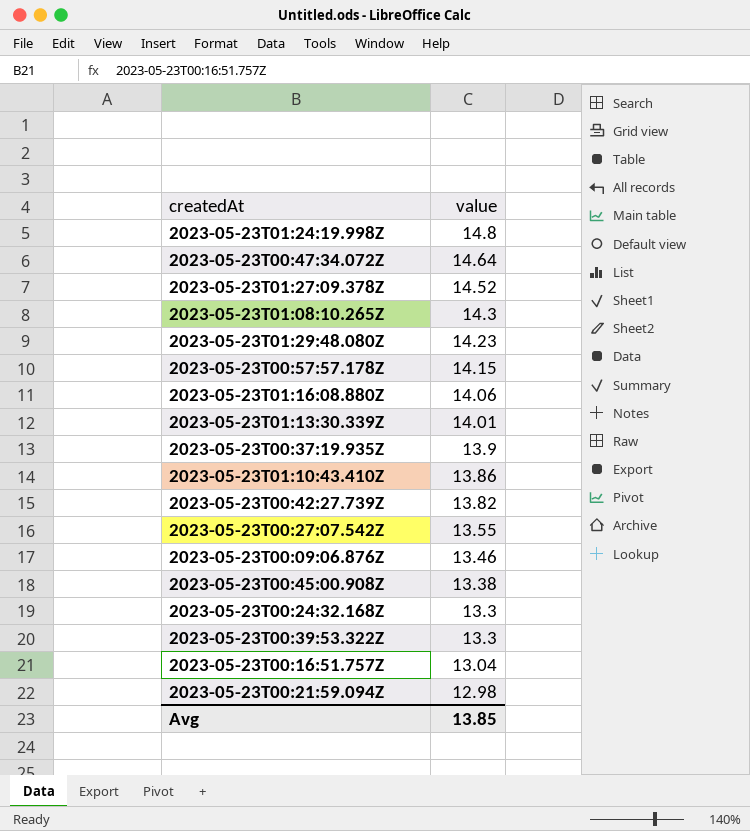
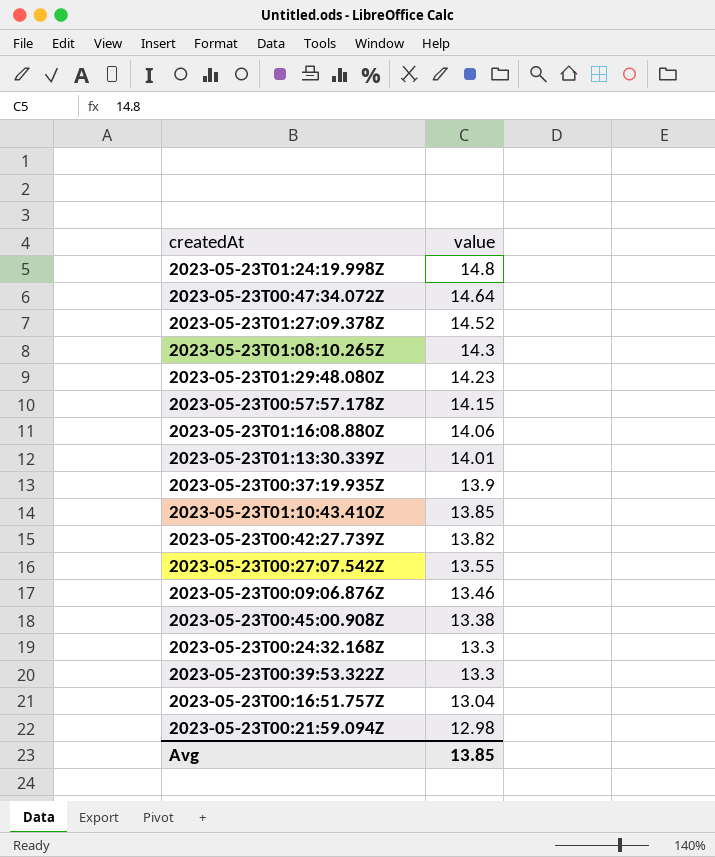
2023-05-23T01:10:43.410Z | value: 13.86 -> 13.85

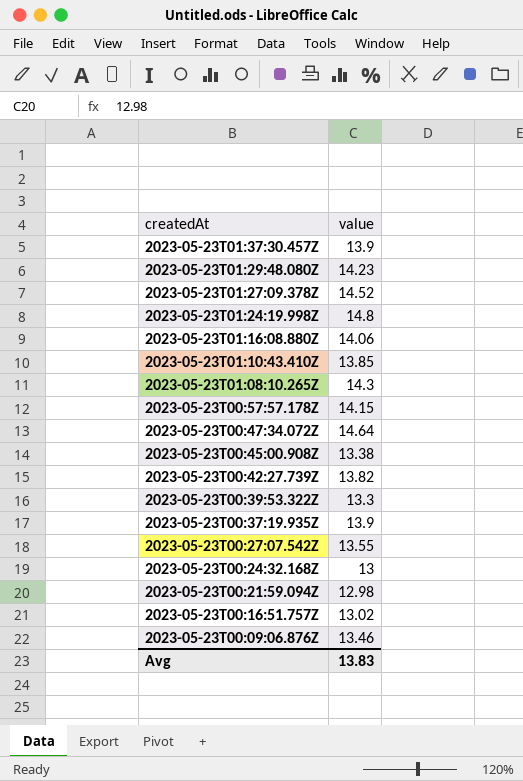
row order: value descending -> createdAt descending
row 2023-05-23T01:13:30.339Z: 14.01 -> none
row 2023-05-23T01:37:30.457Z: none -> 13.9
2023-05-23T00:24:32.168Z | value: 13.3 -> 13
2023-05-23T00:16:51.757Z | value: 13.04 -> 13.02
Avg | value: 13.85 -> 13.83

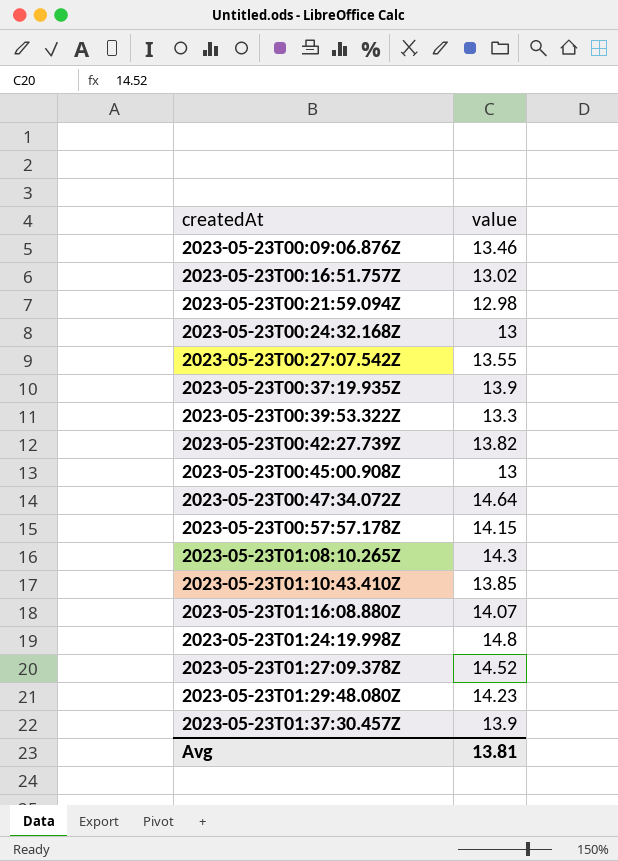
row order: createdAt descending -> createdAt ascending
2023-05-23T00:45:00.908Z | value: 13.38 -> 13
2023-05-23T01:16:08.880Z | value: 14.06 -> 14.07
Avg | value: 13.83 -> 13.81

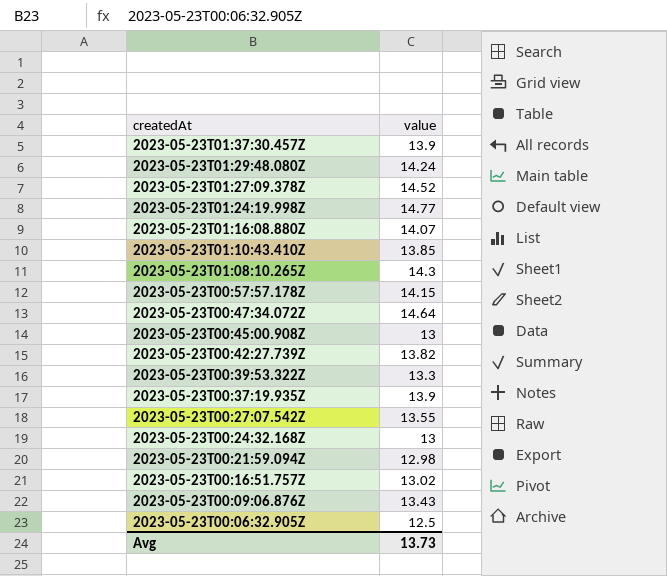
row order: createdAt ascending -> createdAt descending
2023-05-23T01:29:48.080Z | value: 14.23 -> 14.24
2023-05-23T01:24:19.998Z | value: 14.8 -> 14.77
2023-05-23T00:09:06.876Z | value: 13.46 -> 13.43
row 2023-05-23T00:06:32.905Z: none -> 12.5
Avg | value: 13.81 -> 13.73

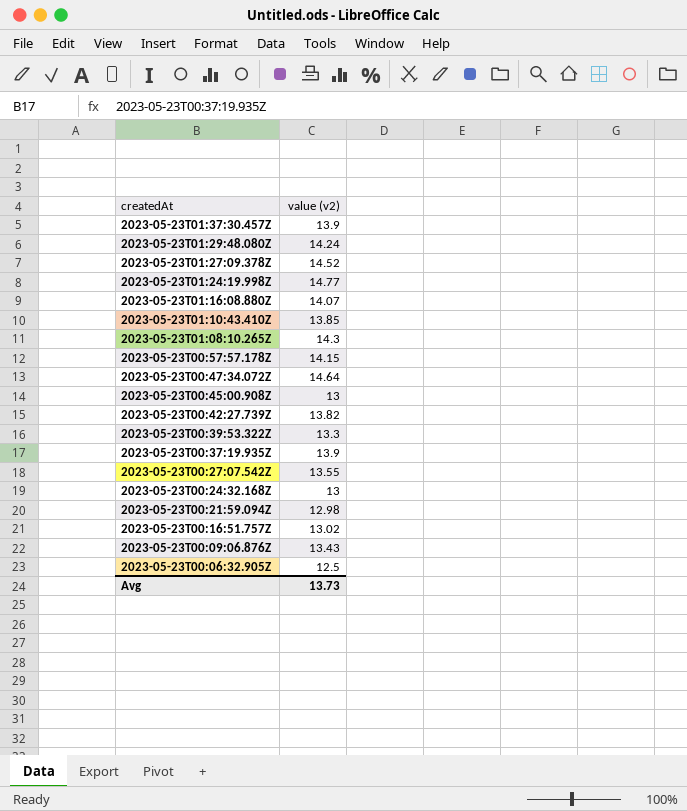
column name: value -> value (v2)

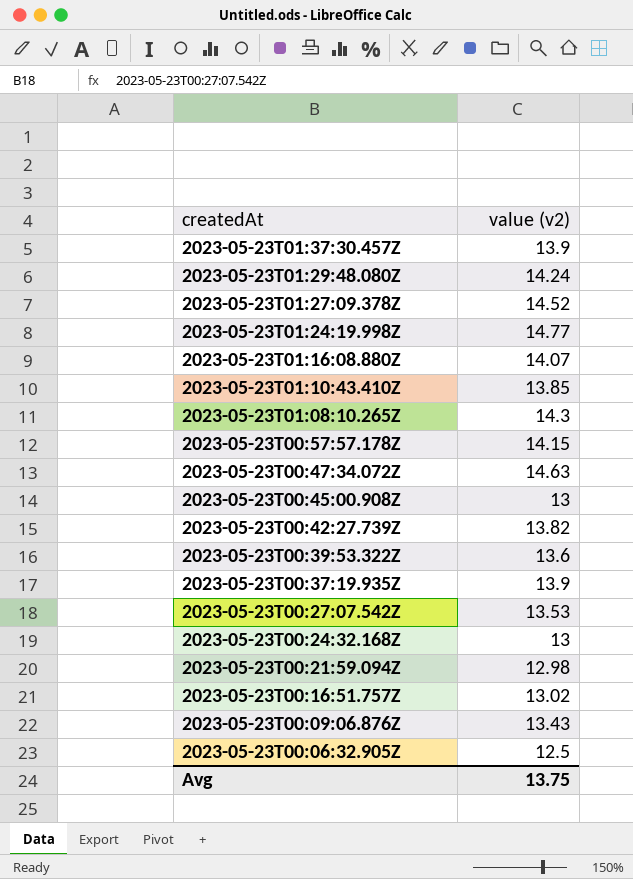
2023-05-23T00:47:34.072Z | value (v2): 14.64 -> 14.63
2023-05-23T00:39:53.322Z | value (v2): 13.3 -> 13.6
2023-05-23T00:27:07.542Z | value (v2): 13.55 -> 13.53
Avg | value (v2): 13.73 -> 13.75

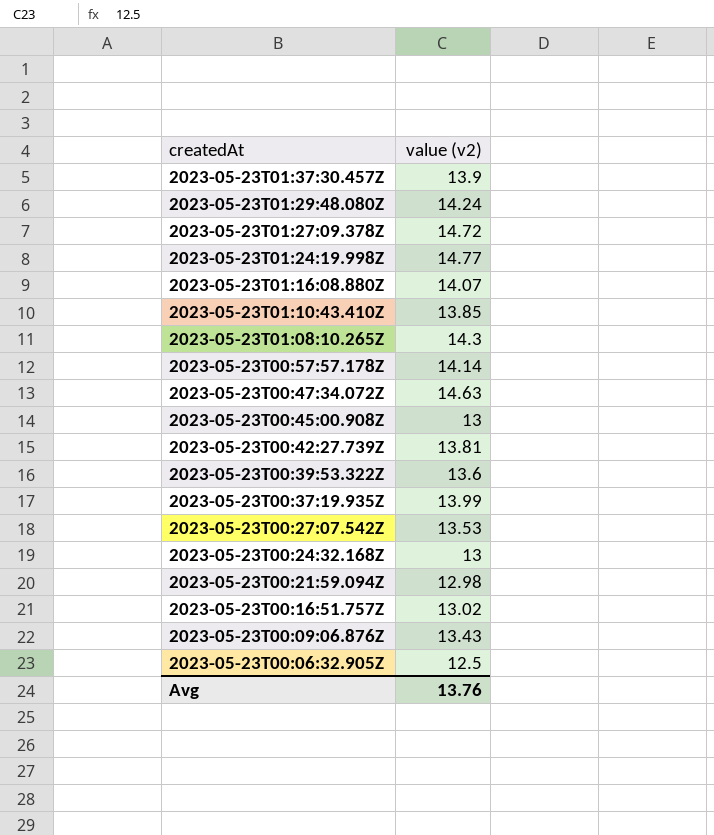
2023-05-23T01:27:09.378Z | value (v2): 14.52 -> 14.72
2023-05-23T00:57:57.178Z | value (v2): 14.15 -> 14.14
2023-05-23T00:42:27.739Z | value (v2): 13.82 -> 13.81
2023-05-23T00:37:19.935Z | value (v2): 13.9 -> 13.99
Avg | value (v2): 13.75 -> 13.76

